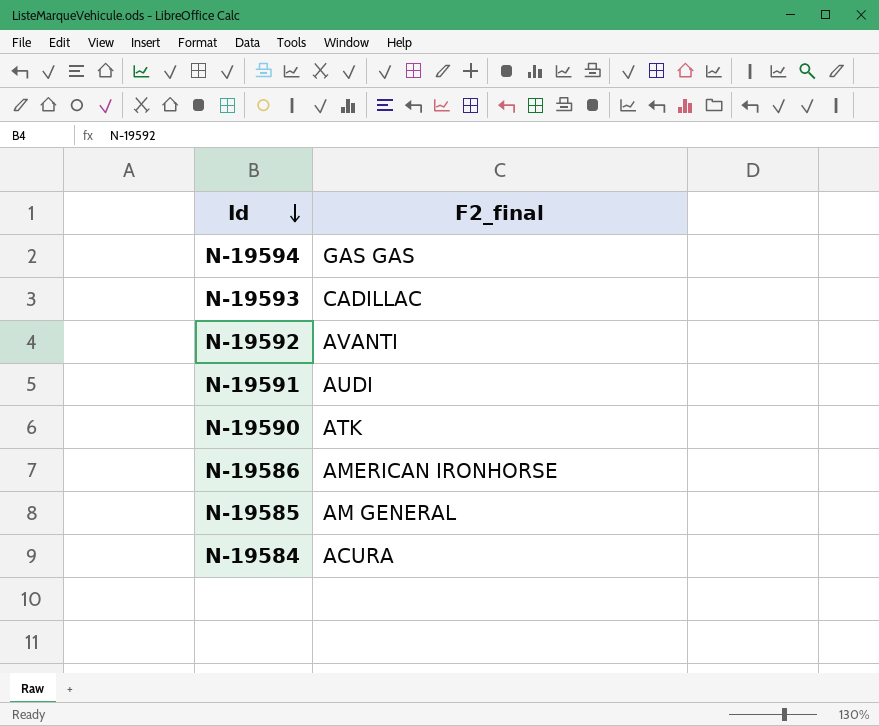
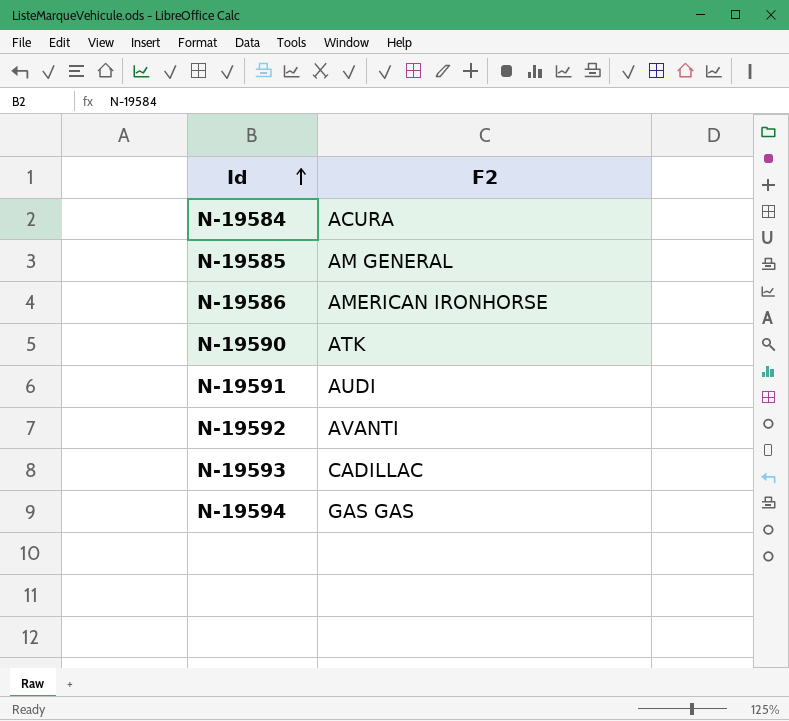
row order: Id descending -> Id ascending
column name: F2_final -> F2

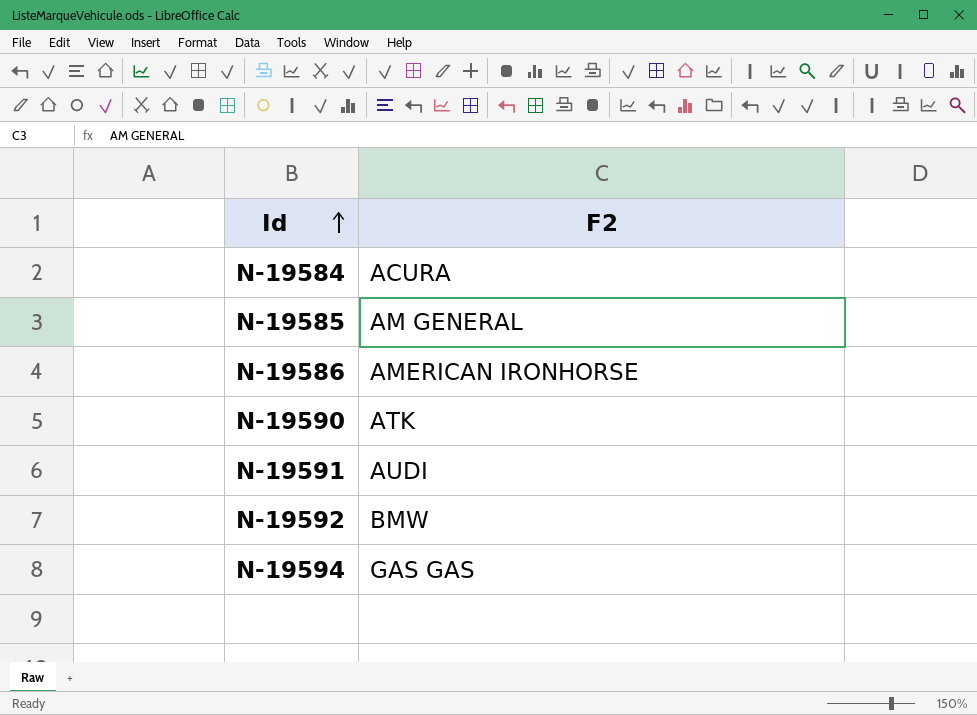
row N-19593: CADILLAC -> none
N-19592 | F2: AVANTI -> BMW

